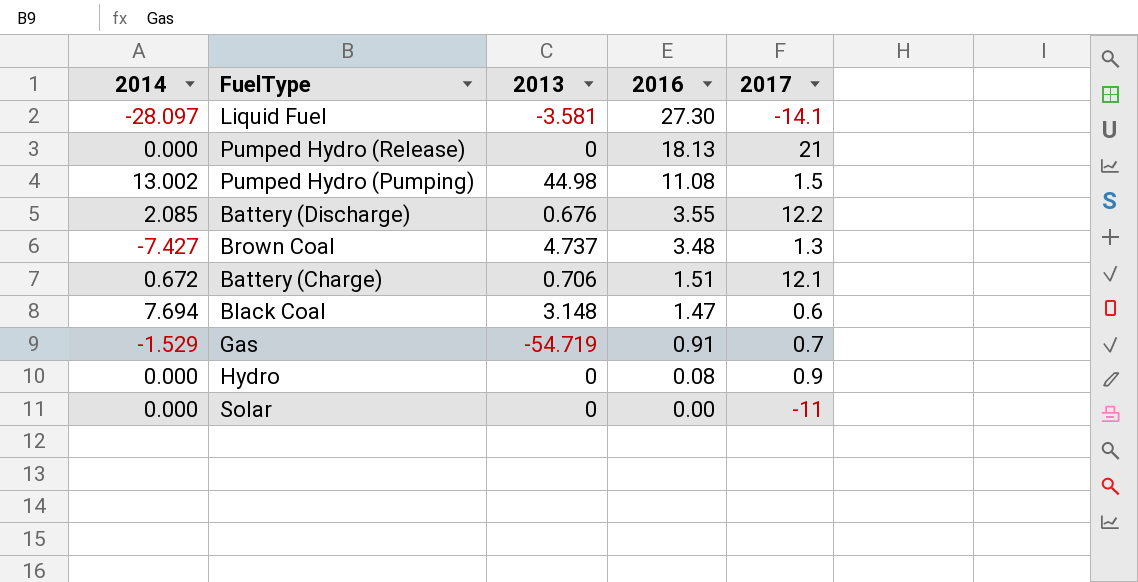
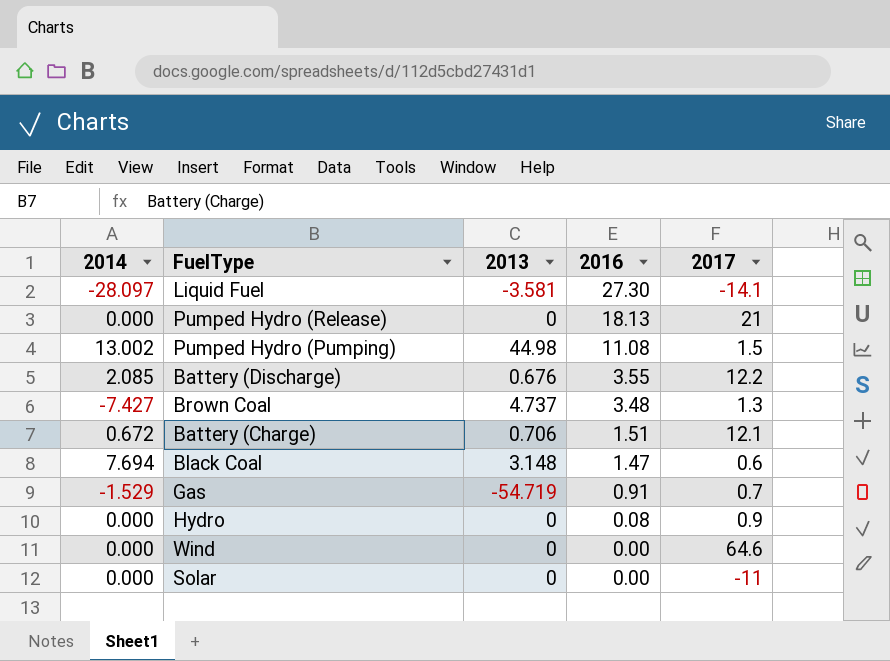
row Wind: none -> 0.000 | 0 | 0.00 | 64.6

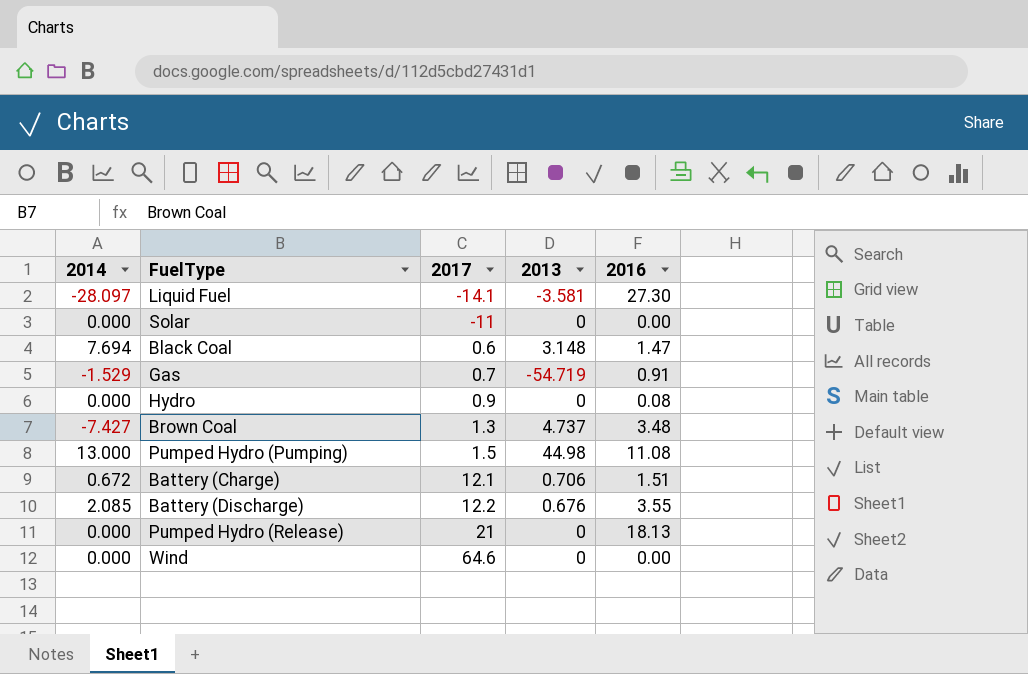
row order: 2016 descending -> 2017 ascending
column 2017 | position: 5 -> 3
Pumped Hydro (Pumping) | 2014: 13.002 -> 13.000

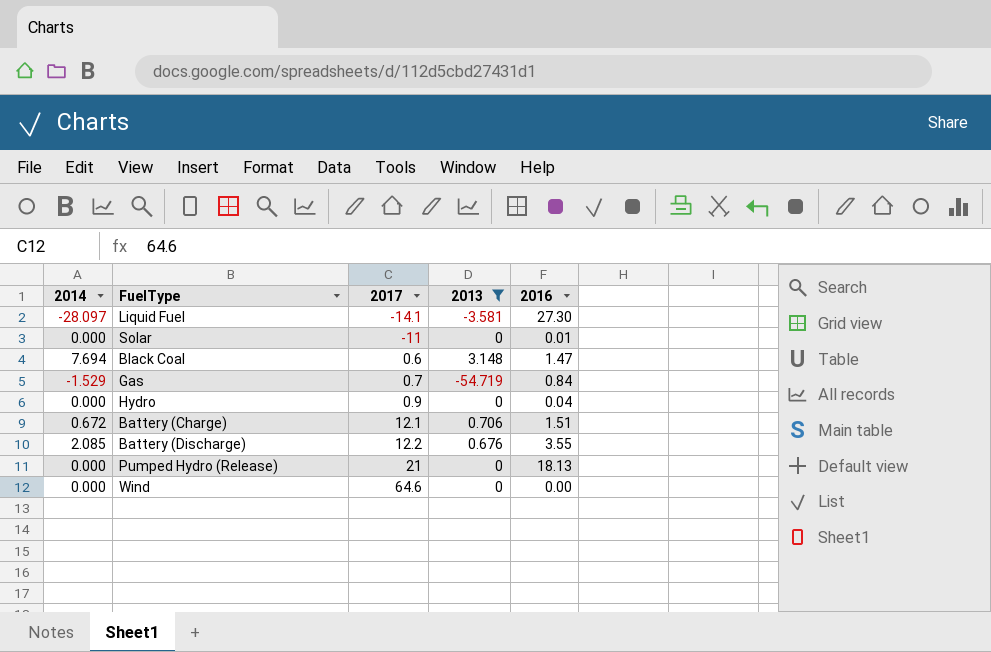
filter: none -> 2013 <= 3.148
Solar | 2016: 0.00 -> 0.01
Gas | 2016: 0.91 -> 0.84
Hydro | 2016: 0.08 -> 0.04

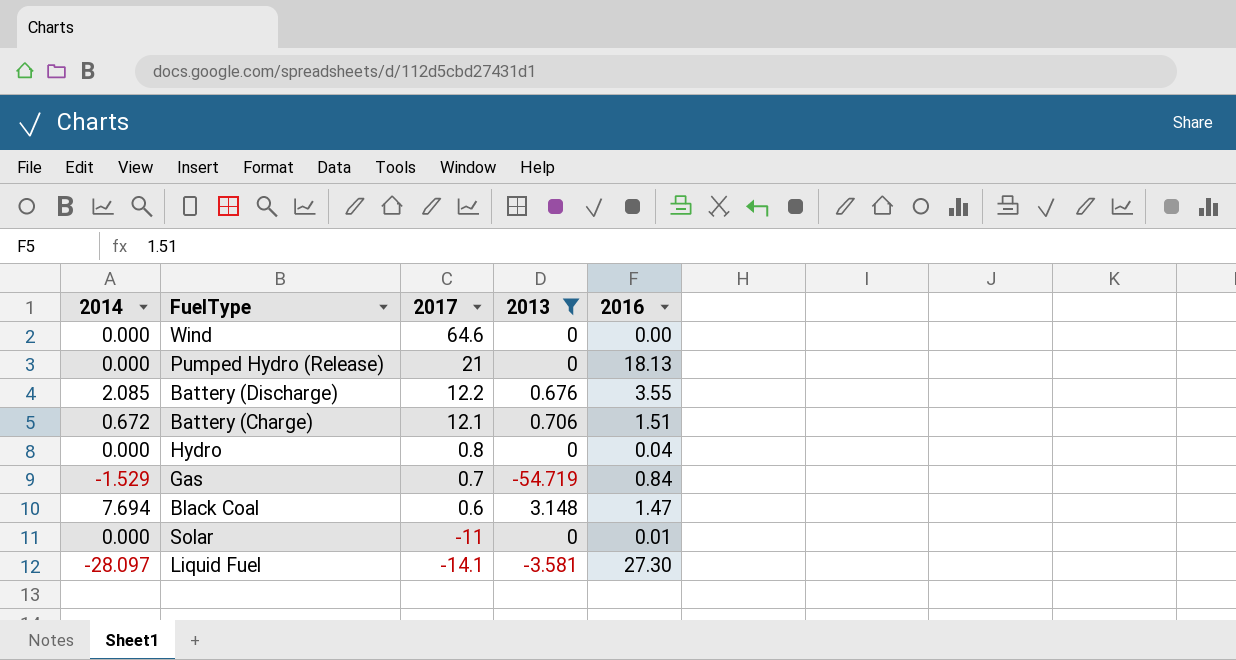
row order: 2017 ascending -> 2017 descending
Hydro | 2017: 0.9 -> 0.8

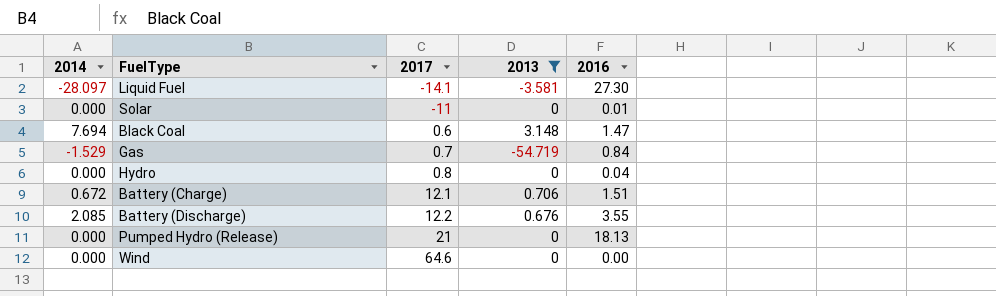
row order: 2017 descending -> 2017 ascending

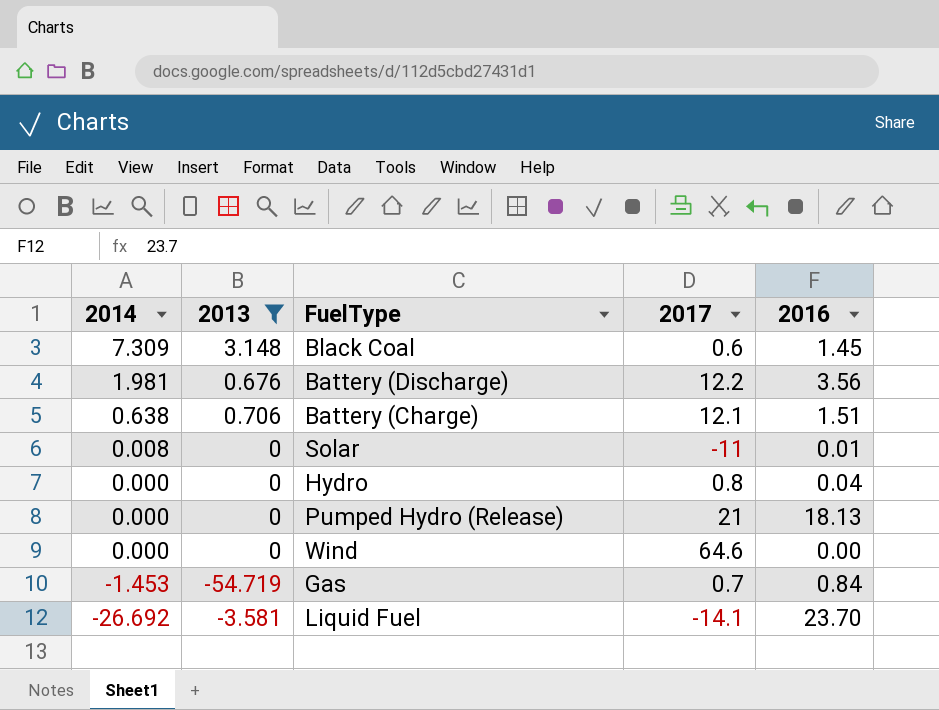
row order: 2017 ascending -> 2014 descending
column 2013 | position: 4 -> 2
Black Coal | 2014: 7.694 -> 7.309
Black Coal | 2016: 1.47 -> 1.45
Battery (Discharge) | 2014: 2.085 -> 1.981
Battery (Discharge) | 2016: 3.55 -> 3.56
Battery (Charge) | 2014: 0.672 -> 0.638
Solar | 2014: 0.000 -> 0.008
Gas | 2014: -1.529 -> -1.453
Liquid Fuel | 2014: -28.097 -> -26.692
Liquid Fuel | 2016: 27.30 -> 23.70

